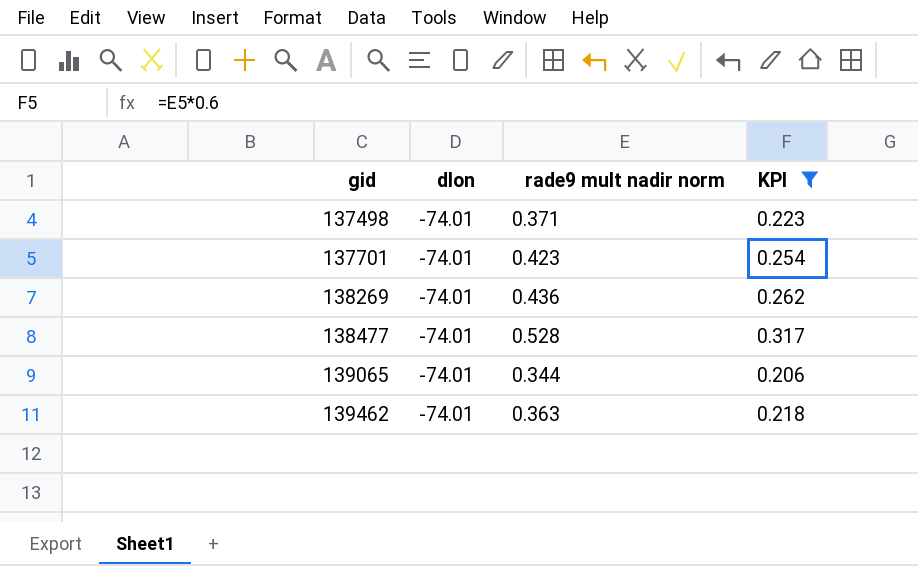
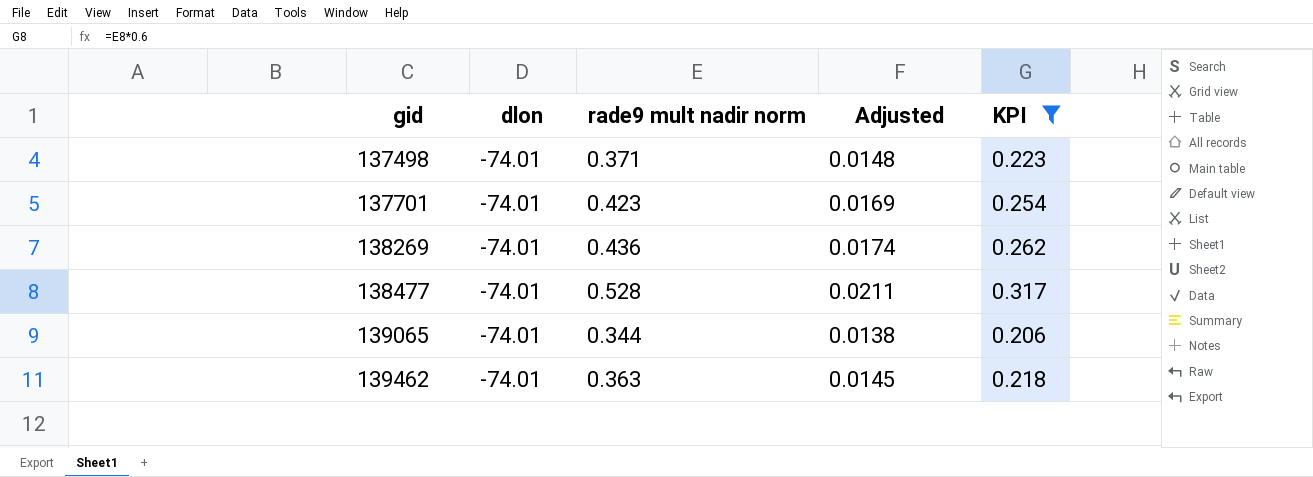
column Adjusted | formula: none -> [rade9 mult nadir norm] * 0.04

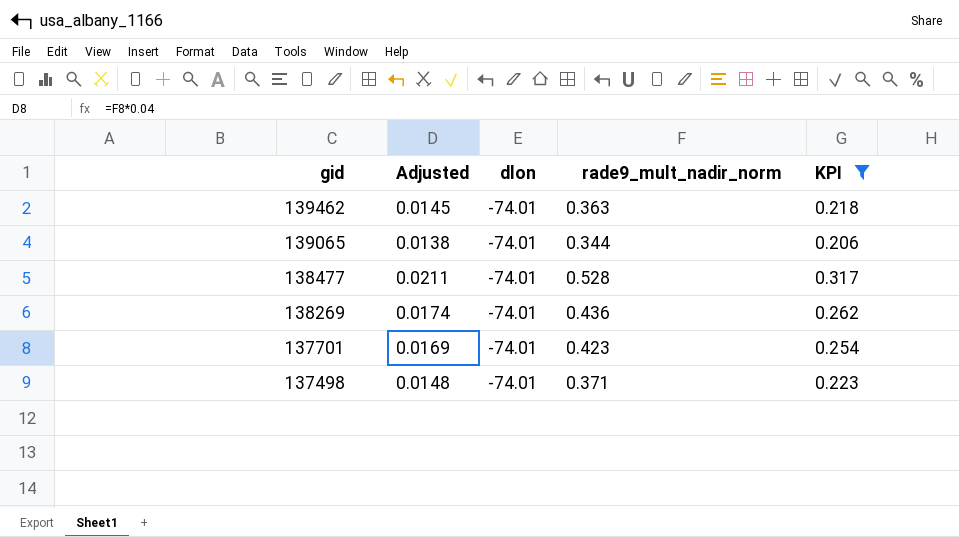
row order: gid ascending -> gid descending
column Adjusted | position: 4 -> 2
column name: rade9 mult nadir norm -> rade9_mult_nadir_norm

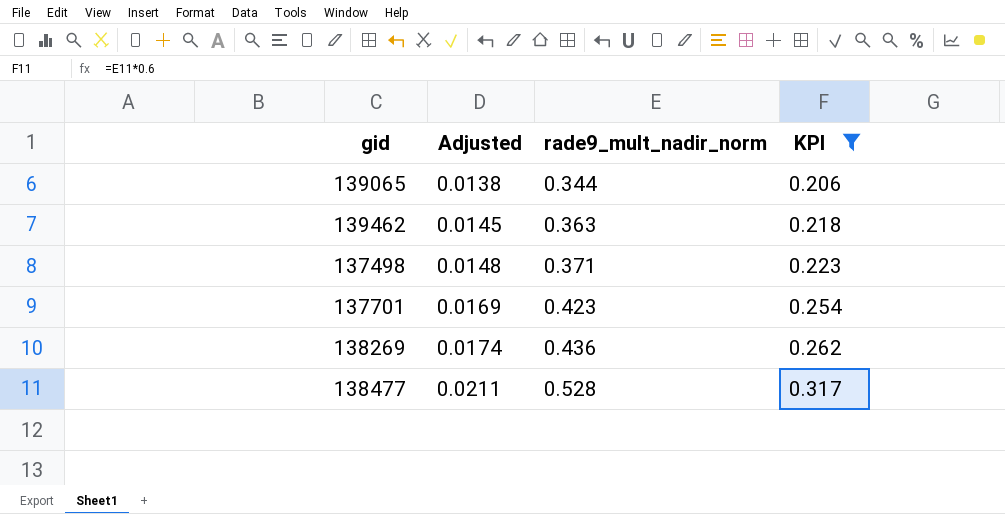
row order: gid descending -> Adjusted ascending
column dlon | position: 3 -> none

